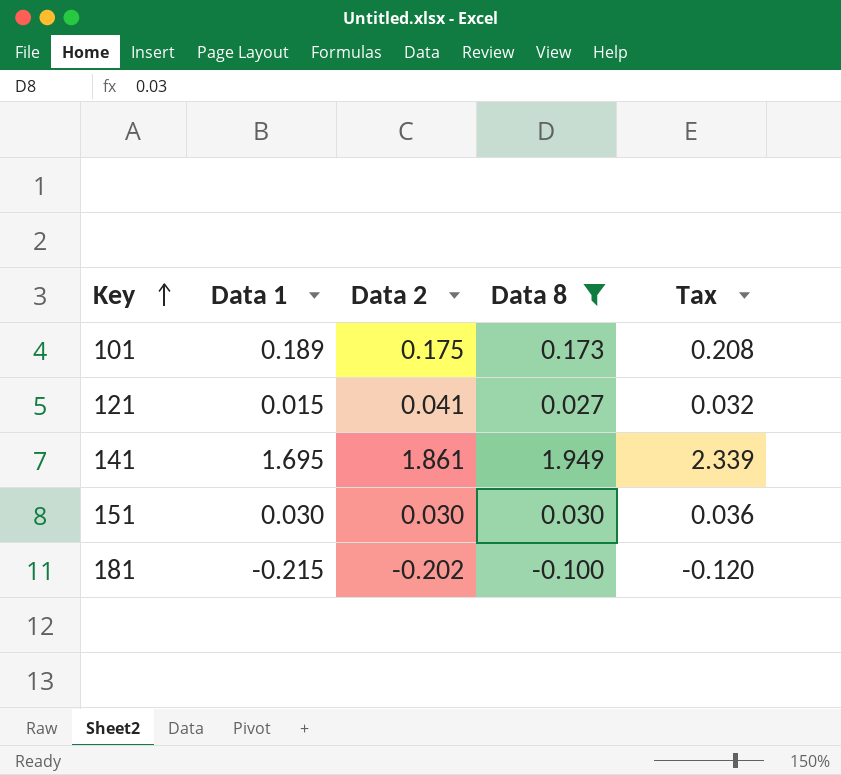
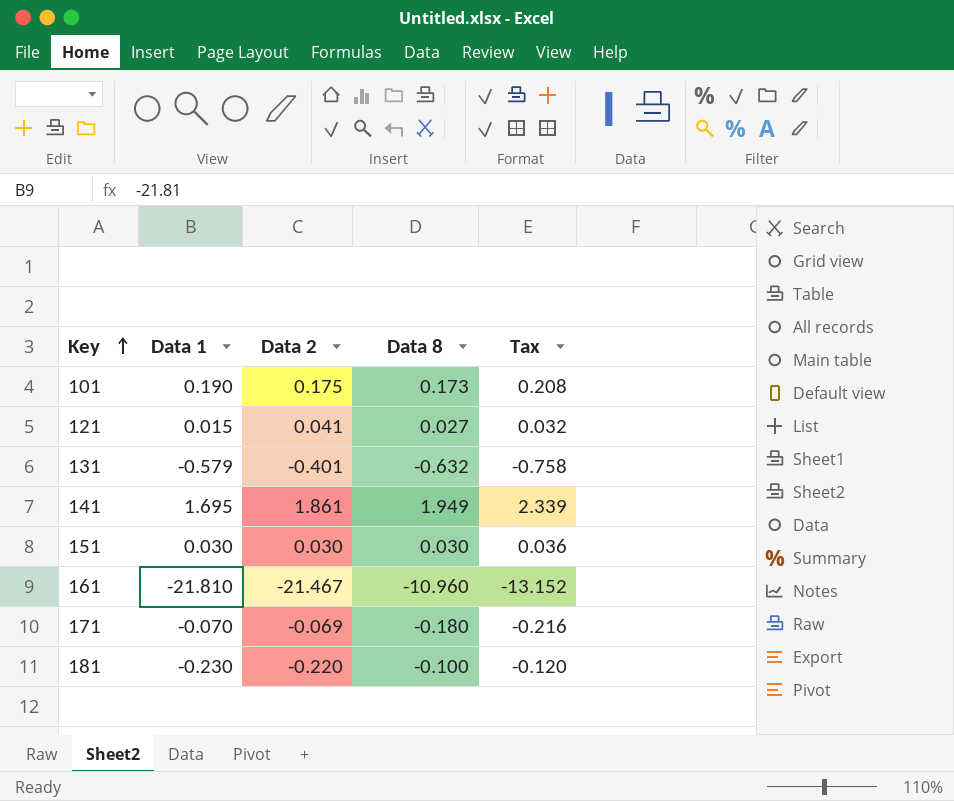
filter: Data 8 >= -0.100 -> none
101 | Data 1: 0.189 -> 0.190
181 | Data 1: -0.215 -> -0.230
181 | Data 2: -0.202 -> -0.220

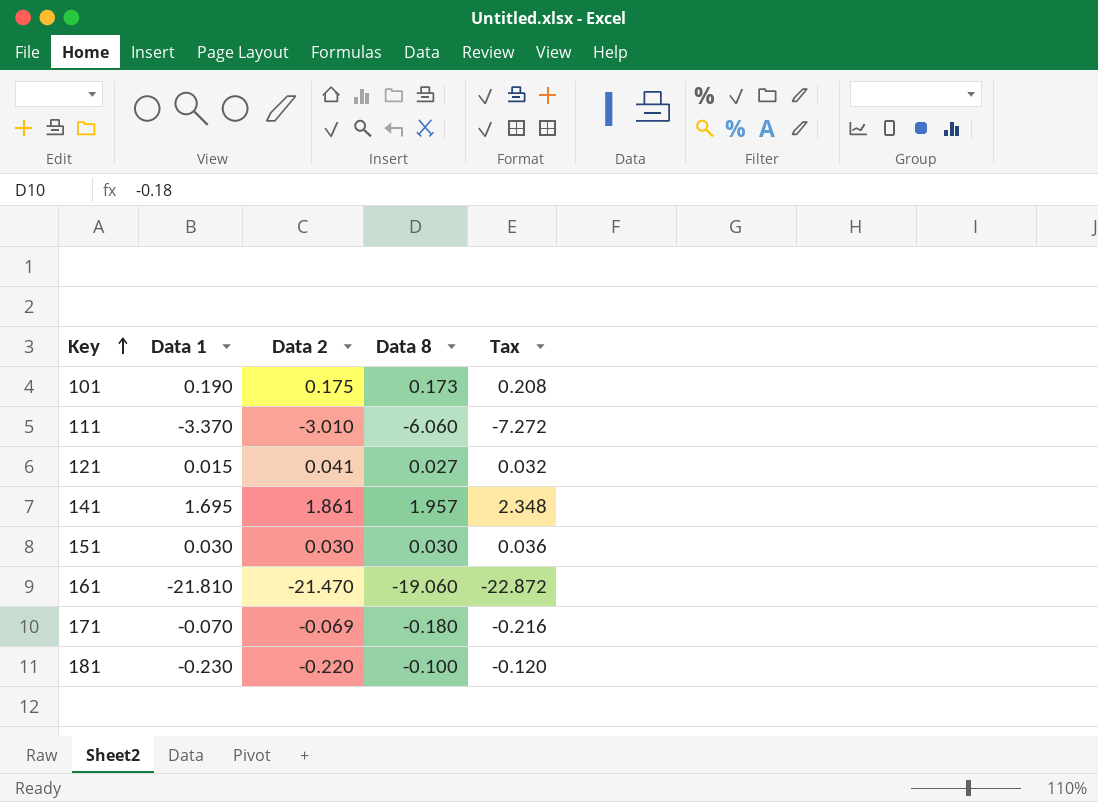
row 131: -0.579 | -0.401 | -0.632 | -0.758 -> none
row 111: none -> -3.370 | -3.010 | -6.060 | -7.272
141 | Data 8: 1.949 -> 1.957
141 | Tax: 2.339 -> 2.348
161 | Data 2: -21.467 -> -21.470
161 | Data 8: -10.960 -> -19.060
161 | Tax: -13.152 -> -22.872

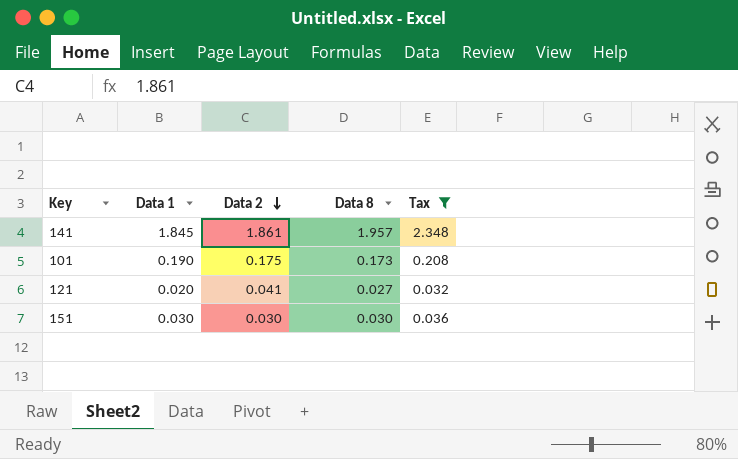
filter: none -> Tax >= 0.032
row order: Key ascending -> Data 2 descending
141 | Data 1: 1.695 -> 1.845
121 | Data 1: 0.015 -> 0.020

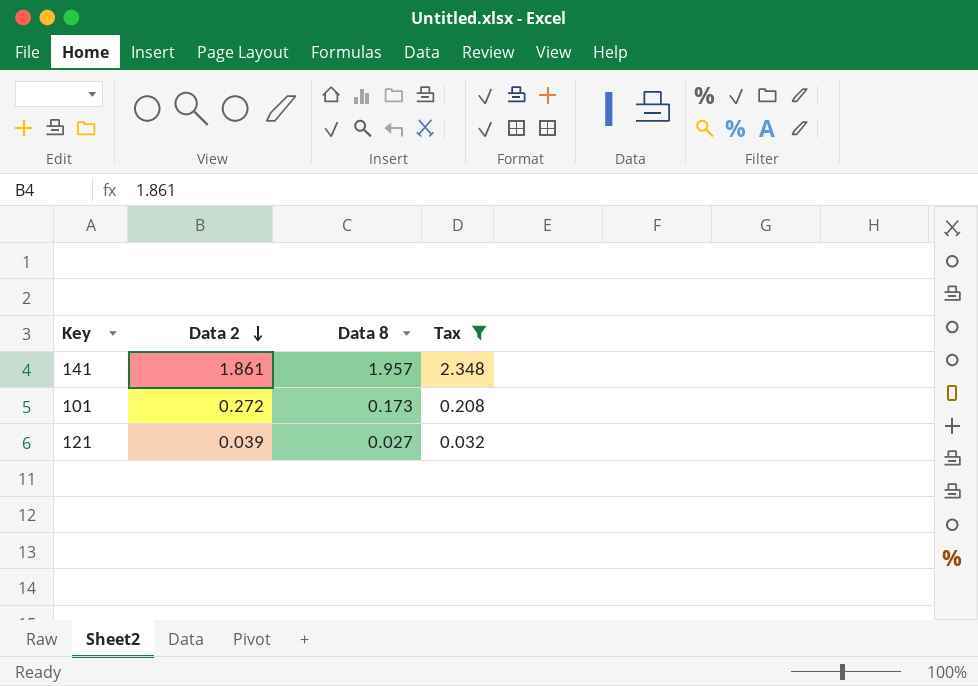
column Data 1 | position: 2 -> none
row 151: 0.030 | 0.030 | 0.030 | 0.036 -> none
101 | Data 2: 0.175 -> 0.272
121 | Data 2: 0.041 -> 0.039

